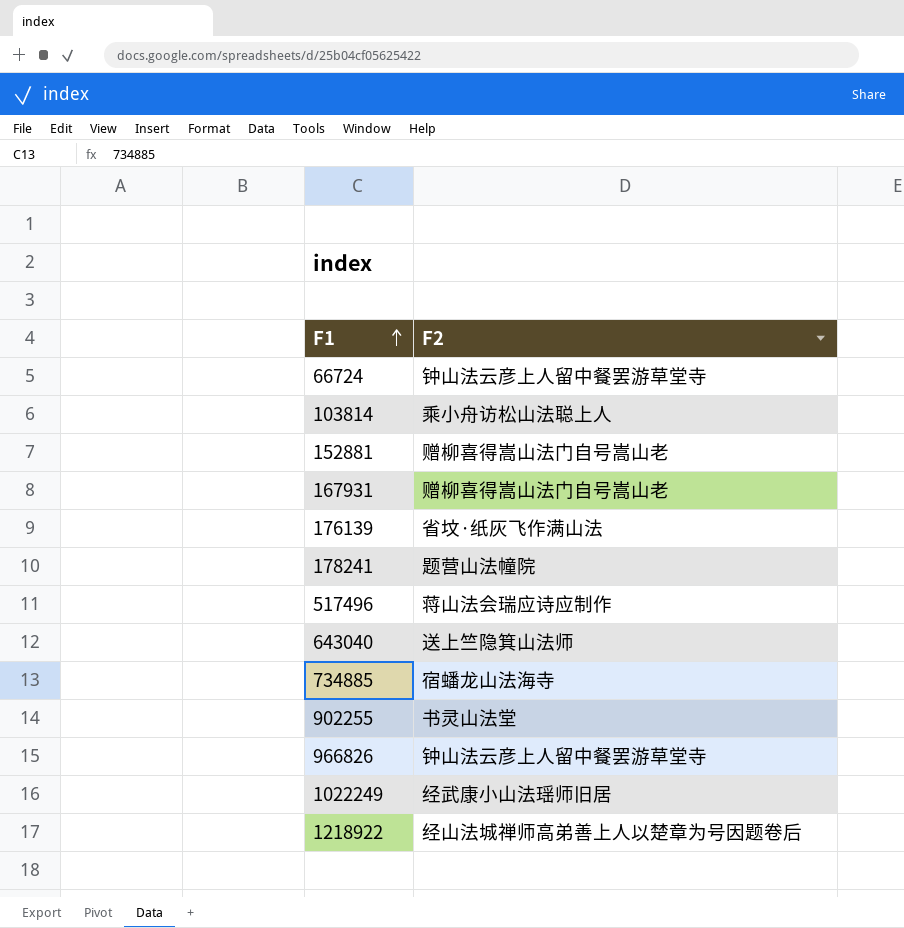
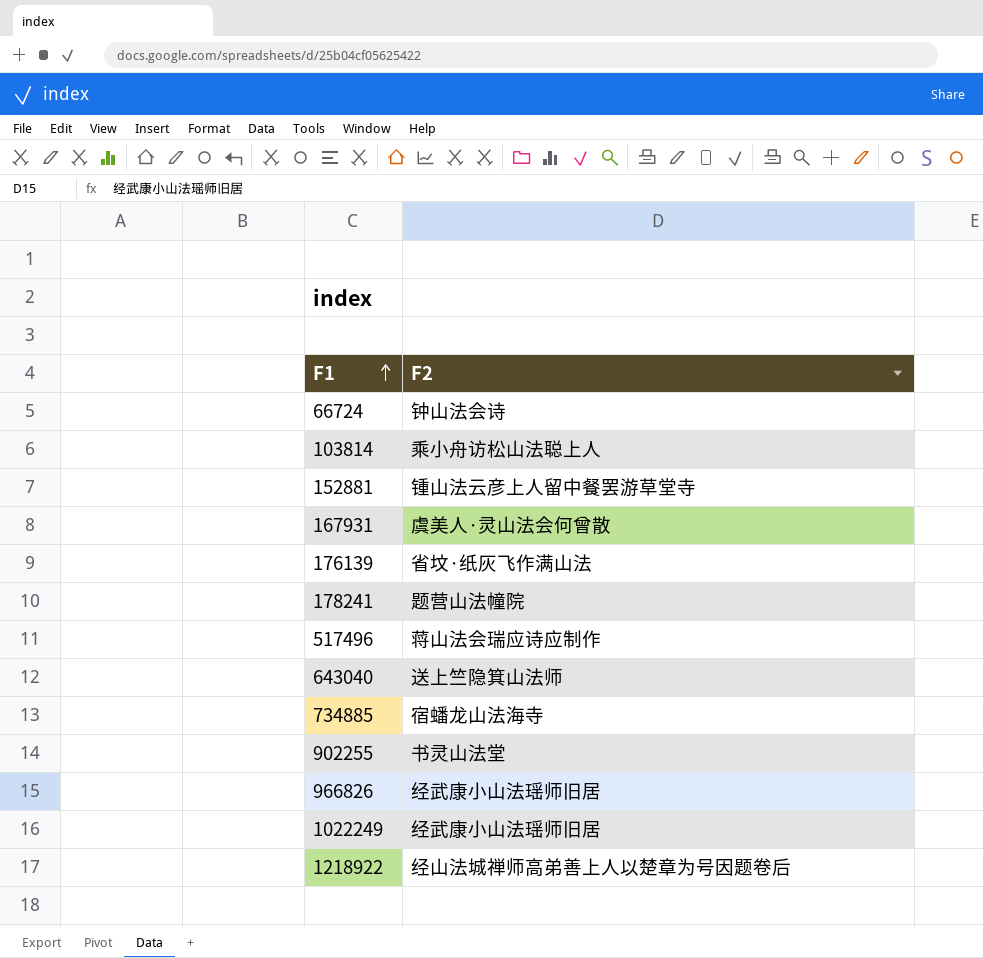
66724 | F2: 钟山法云彦上人留中餐罢游草堂寺 -> 钟山法会诗
152881 | F2: 赠柳喜得嵩山法门自号嵩山老 -> 锺山法云彦上人留中餐罢游草堂寺
167931 | F2: 赠柳喜得嵩山法门自号嵩山老 -> 虞美人·灵山法会何曾散
966826 | F2: 钟山法云彦上人留中餐罢游草堂寺 -> 经武康小山法瑶师旧居

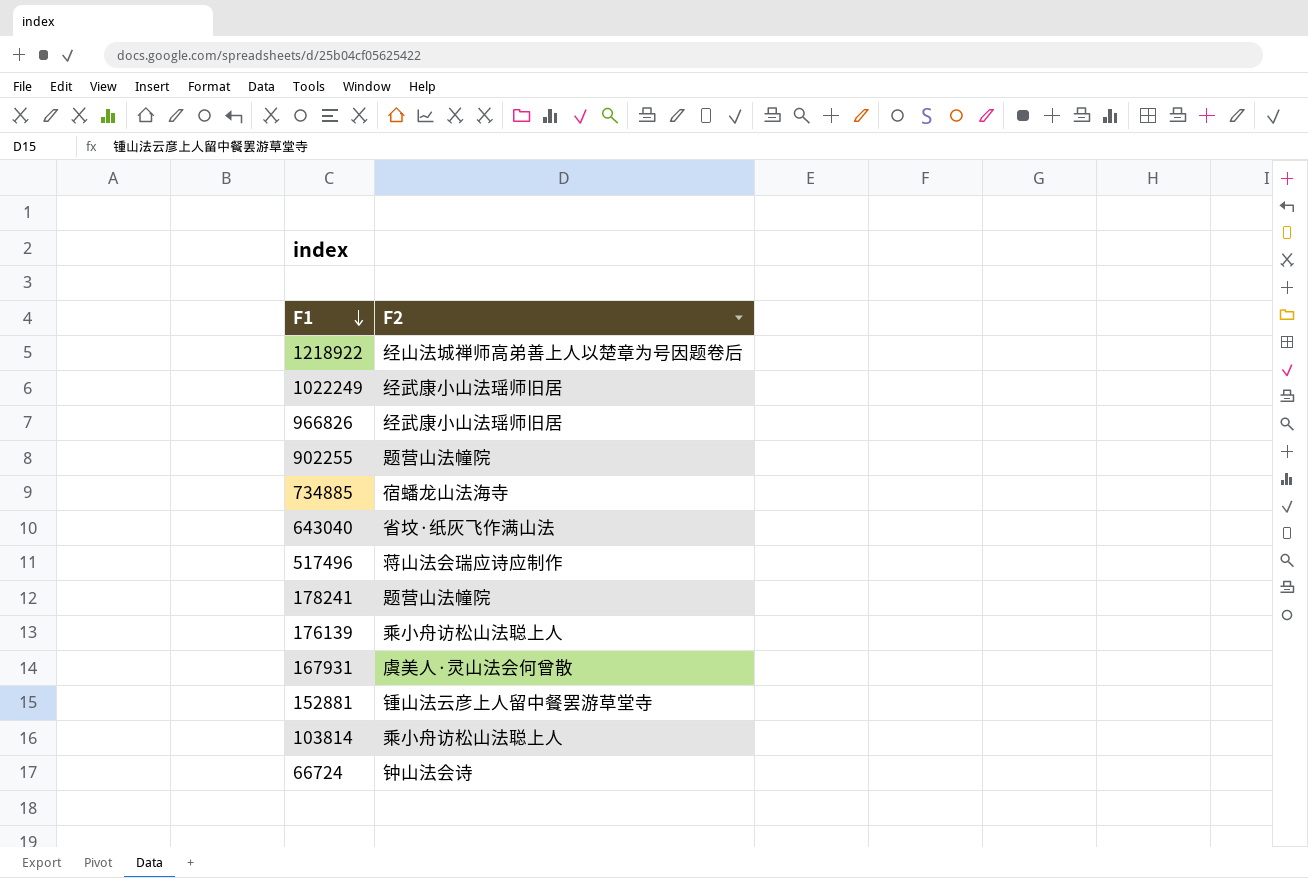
row order: F1 ascending -> F1 descending
902255 | F2: 书灵山法堂 -> 题营山法幢院
643040 | F2: 送上竺隐箕山法师 -> 省坟·纸灰飞作满山法
176139 | F2: 省坟·纸灰飞作满山法 -> 乘小舟访松山法聪上人

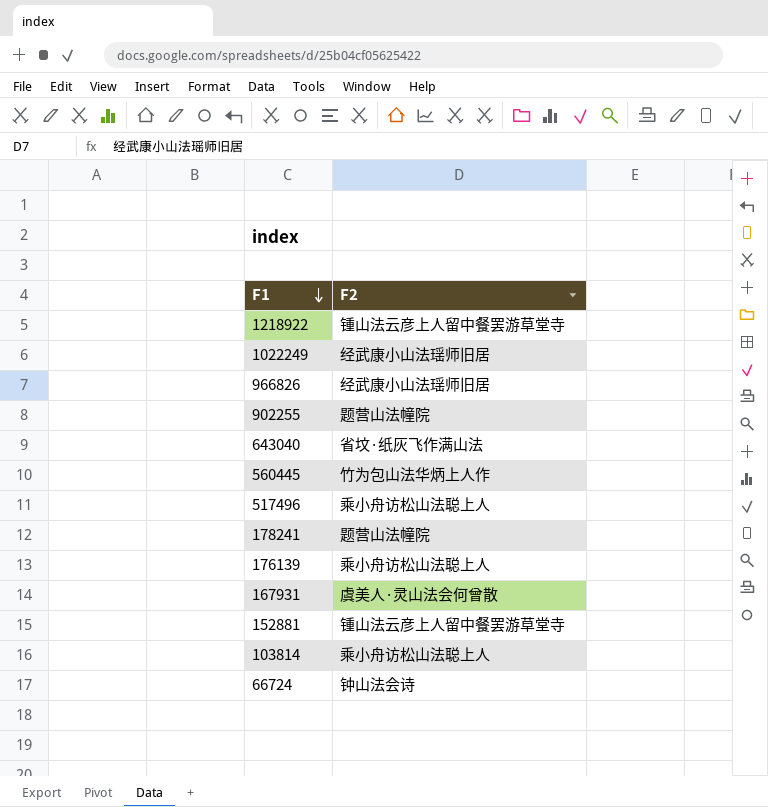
row 734885: 宿蟠龙山法海寺 -> none
1218922 | F2: 经山法城禅师高弟善上人以楚章为号因题卷后 -> 锺山法云彦上人留中餐罢游草堂寺
row 560445: none -> 竹为包山法华炳上人作
517496 | F2: 蒋山法会瑞应诗应制作 -> 乘小舟访松山法聪上人

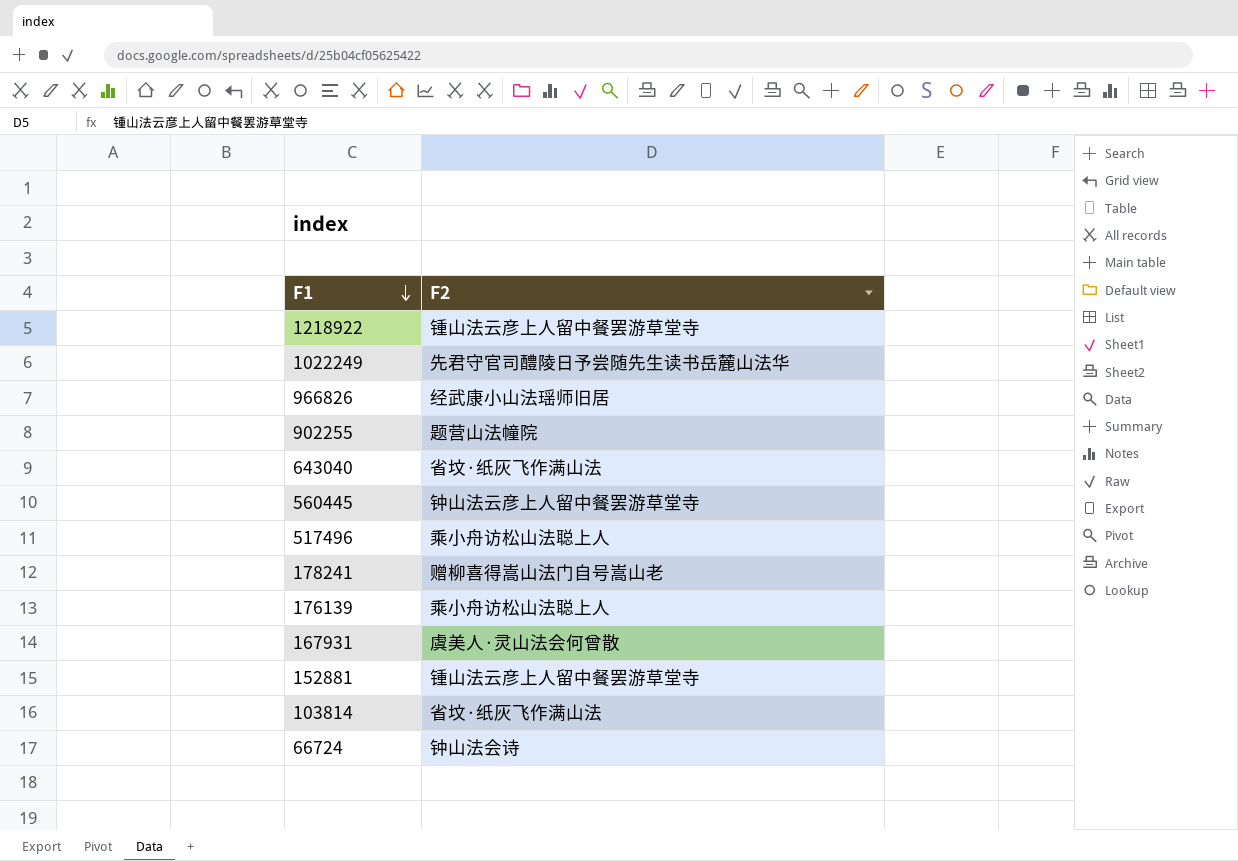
1022249 | F2: 经武康小山法瑶师旧居 -> 先君守官司醴陵日予尝随先生读书岳麓山法华
560445 | F2: 竹为包山法华炳上人作 -> 钟山法云彦上人留中餐罢游草堂寺
178241 | F2: 题营山法幢院 -> 赠柳喜得嵩山法门自号嵩山老
103814 | F2: 乘小舟访松山法聪上人 -> 省坟·纸灰飞作满山法

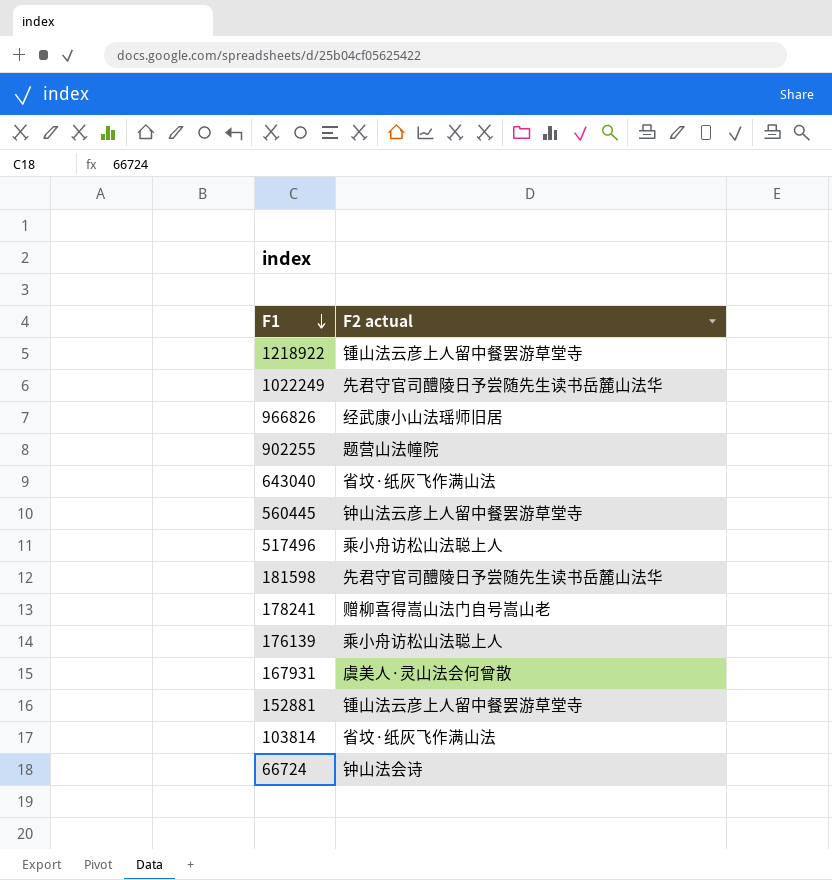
column name: F2 -> F2 actual
row 181598: none -> 先君守官司醴陵日予尝随先生读书岳麓山法华

